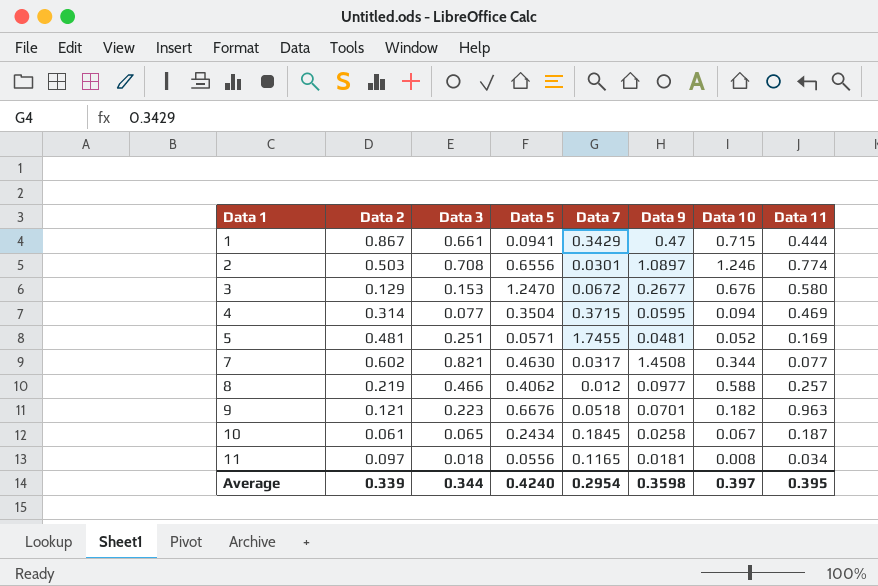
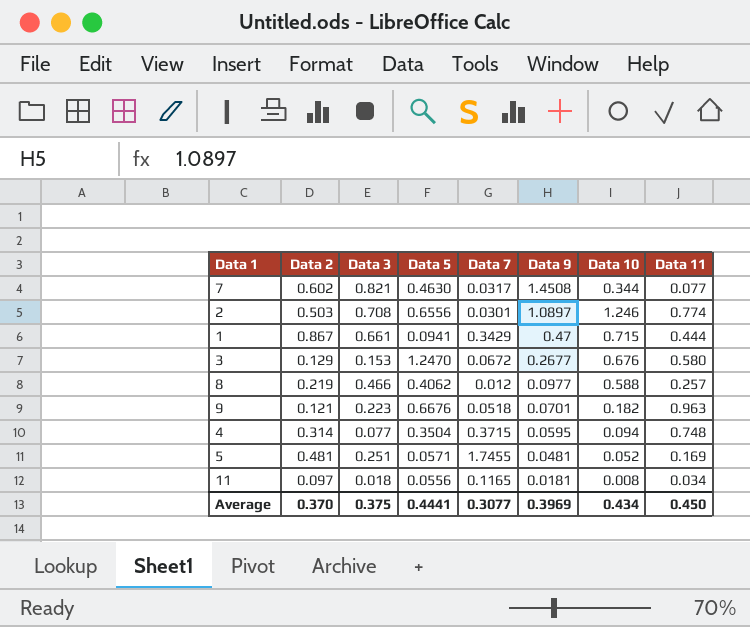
row order: Data 1 ascending -> Data 9 descending
row 10: 0.061 | 0.065 | 0.2434 | 0.1845 | 0.0258 | 0.067 | 0.187 -> none
4 | Data 11: 0.469 -> 0.748
Average | Data 2: 0.339 -> 0.370
Average | Data 3: 0.344 -> 0.375
Average | Data 5: 0.4240 -> 0.4441
Average | Data 7: 0.2954 -> 0.3077
Average | Data 9: 0.3598 -> 0.3969
Average | Data 10: 0.397 -> 0.434
Average | Data 11: 0.395 -> 0.450

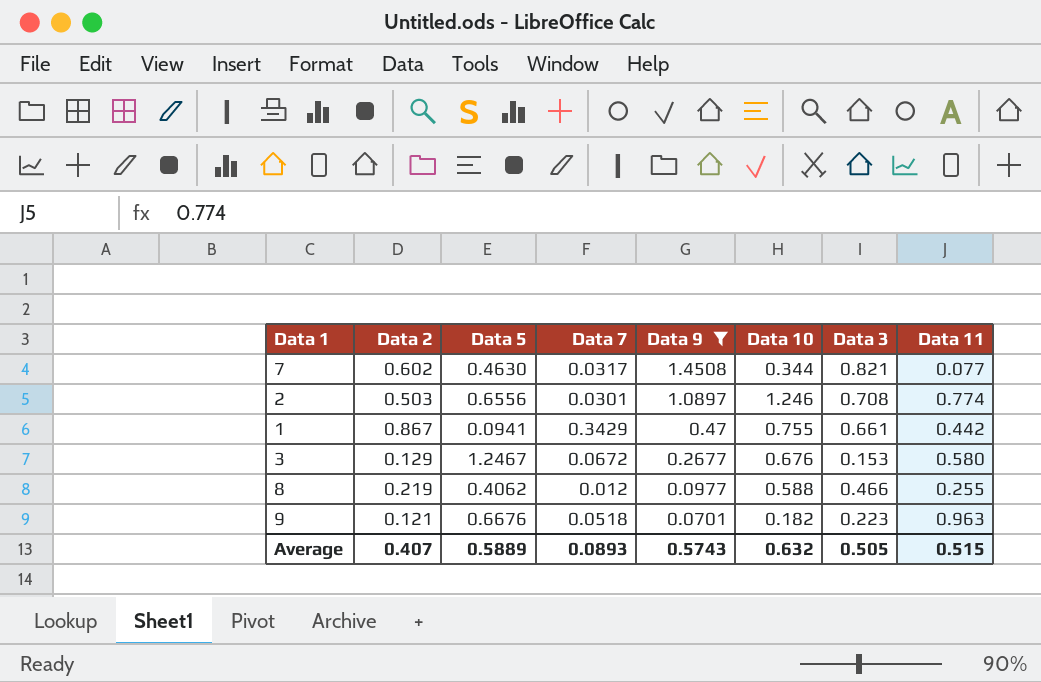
filter: none -> Data 9 >= 0.0701
column Data 3 | position: 3 -> 7
1 | Data 10: 0.715 -> 0.755
1 | Data 11: 0.444 -> 0.442
3 | Data 5: 1.2470 -> 1.2467
8 | Data 11: 0.257 -> 0.255
Average | Data 2: 0.370 -> 0.407
Average | Data 5: 0.4441 -> 0.5889
Average | Data 7: 0.3077 -> 0.0893
Average | Data 9: 0.3969 -> 0.5743
Average | Data 10: 0.434 -> 0.632
Average | Data 3: 0.375 -> 0.505
Average | Data 11: 0.450 -> 0.515

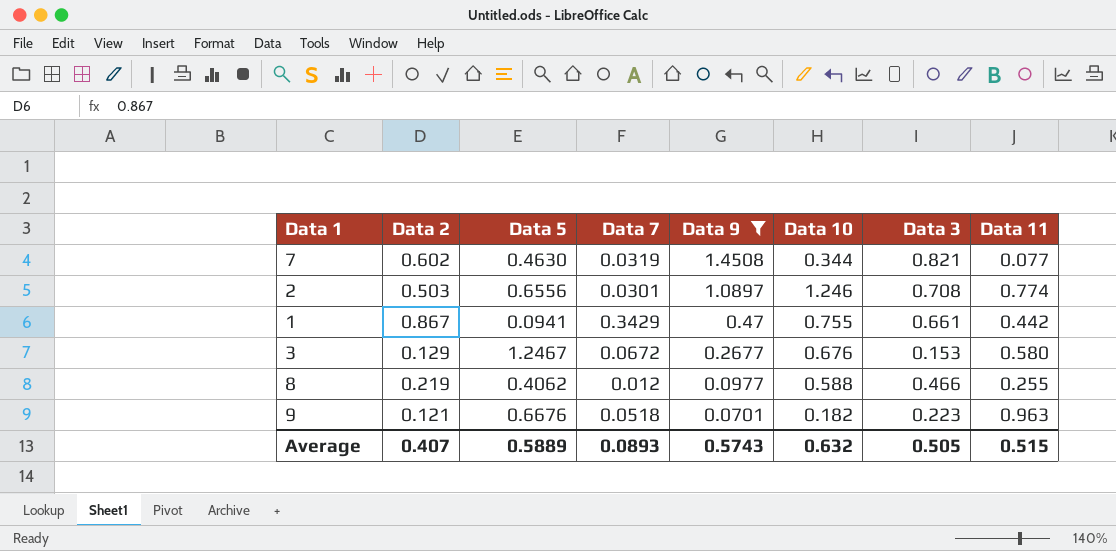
7 | Data 7: 0.0317 -> 0.0319

